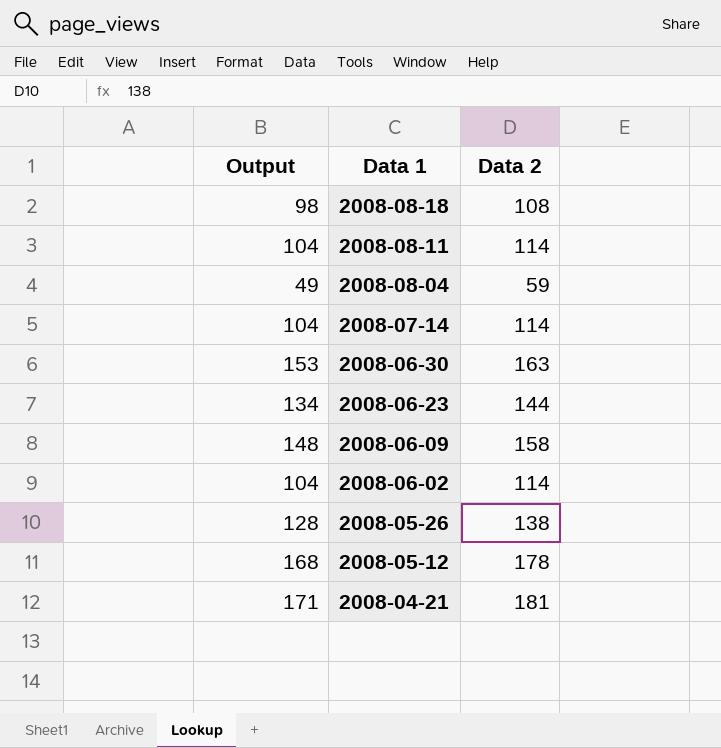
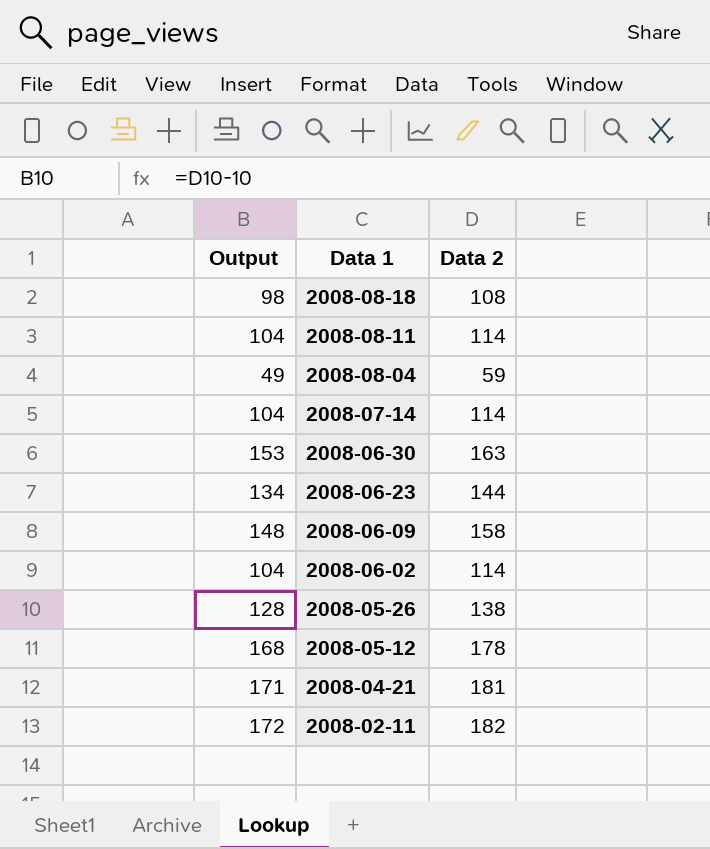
row 2008-02-11: none -> 172 | 182

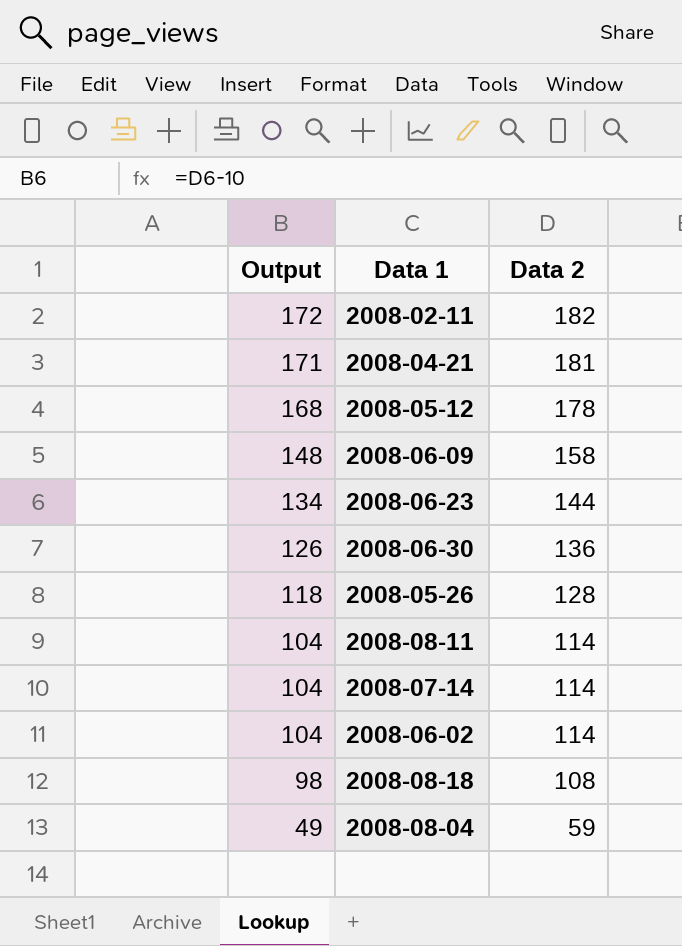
row order: Data 1 descending -> Output descending
2008-06-30 | Output: 153 -> 126
2008-06-30 | Data 2: 163 -> 136
2008-05-26 | Output: 128 -> 118
2008-05-26 | Data 2: 138 -> 128

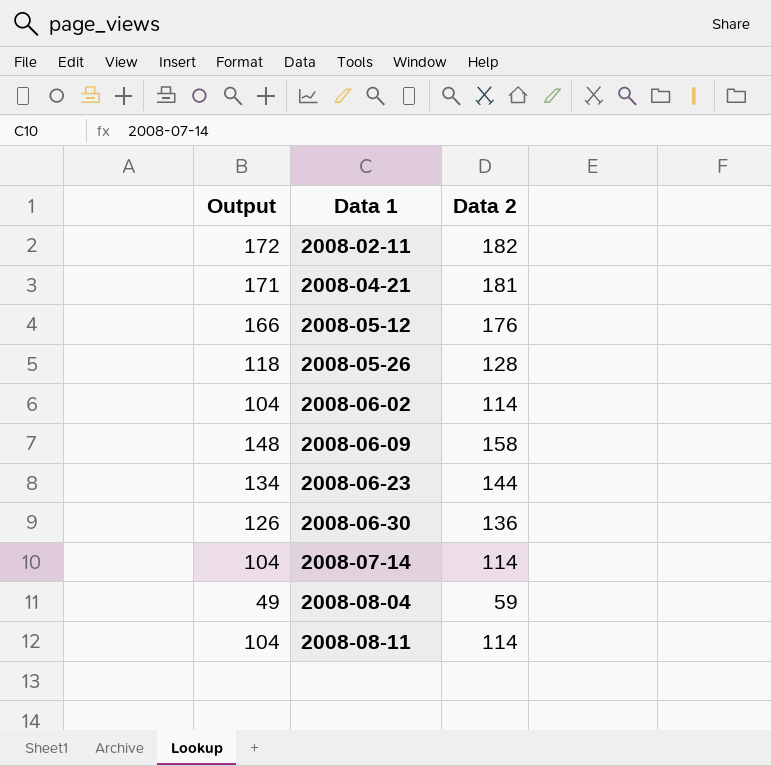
row order: Output descending -> Data 1 ascending
row 2008-08-18: 98 | 108 -> none
2008-05-12 | Output: 168 -> 166
2008-05-12 | Data 2: 178 -> 176

